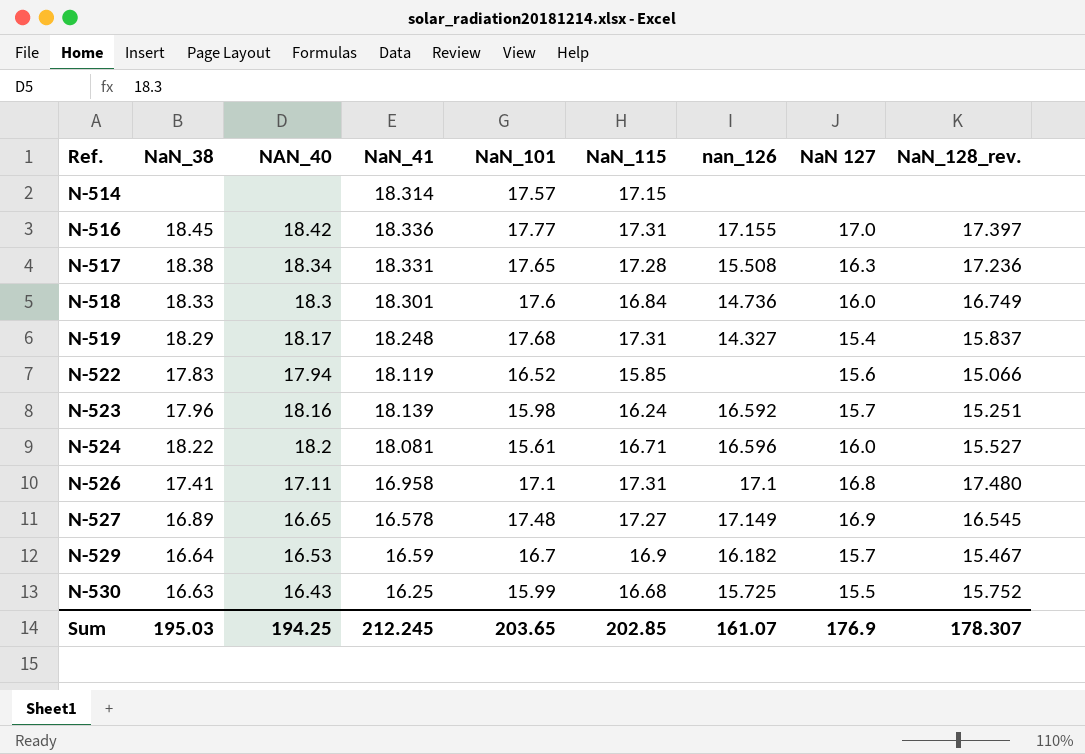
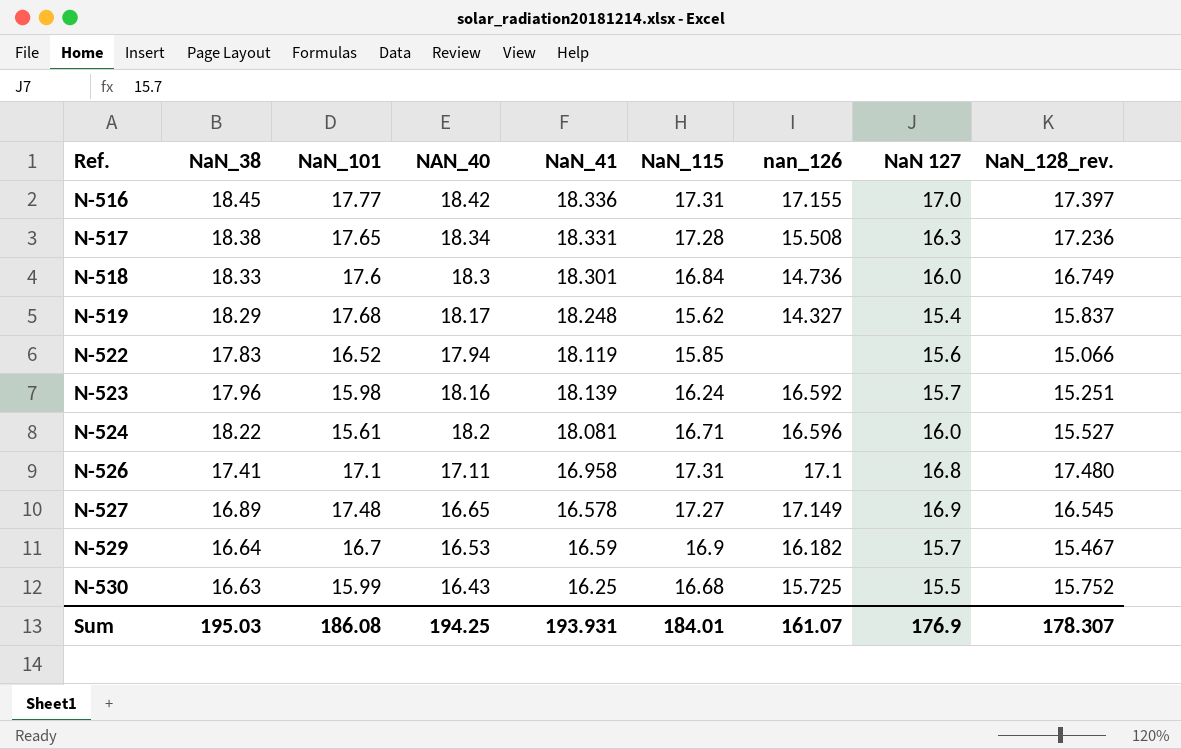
column NaN_101 | position: 5 -> 3
row N-514: none | none | 18.314 | 17.57 | 17.15 | none | none | none -> none
N-519 | NaN_115: 17.31 -> 15.62
Sum | NaN_101: 203.65 -> 186.08
Sum | NaN_41: 212.245 -> 193.931
Sum | NaN_115: 202.85 -> 184.01

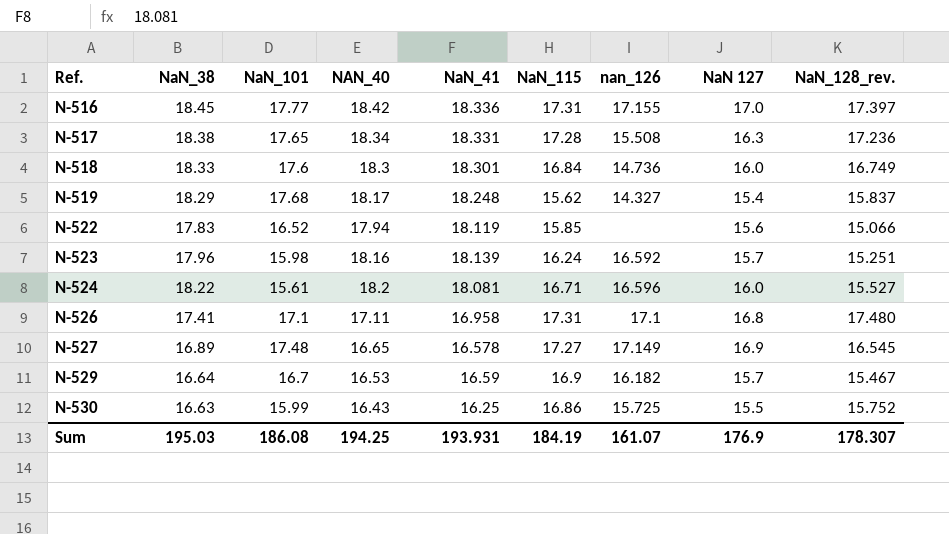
N-530 | NaN_115: 16.68 -> 16.86
Sum | NaN_115: 184.01 -> 184.19

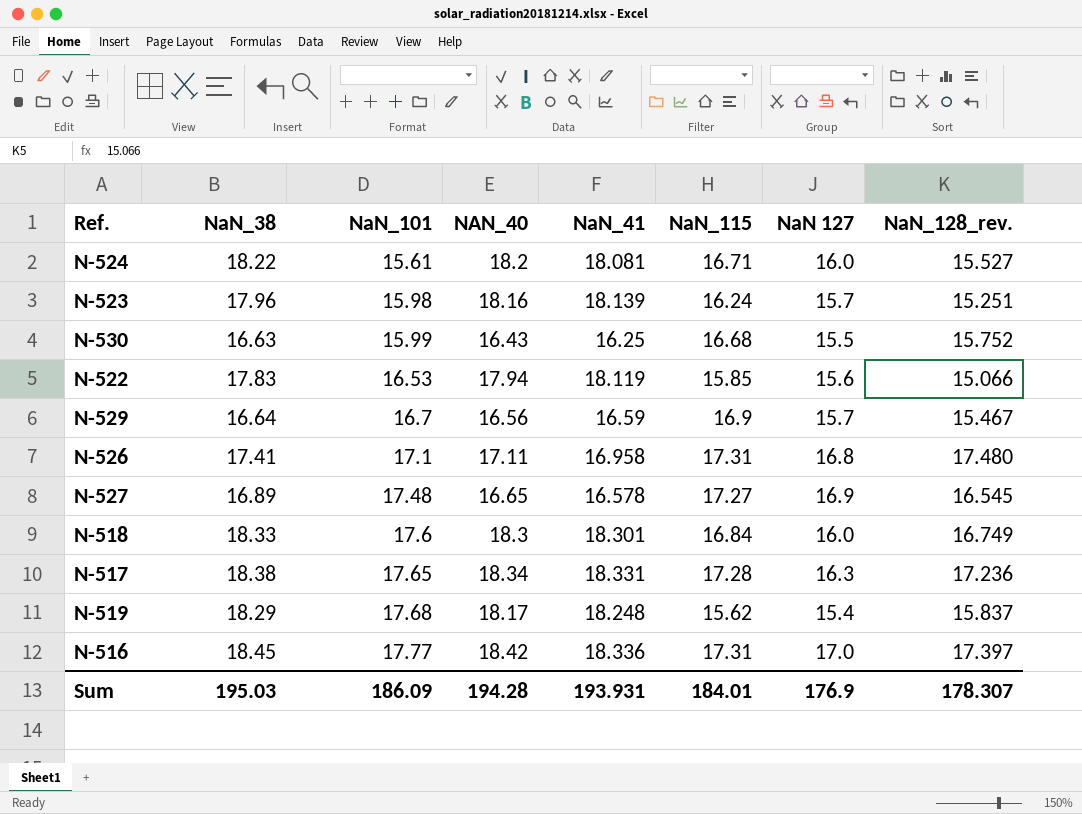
row order: Ref. ascending -> NaN_101 ascending
column nan_126 | position: 7 -> none
N-530 | NaN_115: 16.86 -> 16.68
N-522 | NaN_101: 16.52 -> 16.53
N-529 | NAN_40: 16.53 -> 16.56
Sum | NaN_101: 186.08 -> 186.09
Sum | NAN_40: 194.25 -> 194.28
Sum | NaN_115: 184.19 -> 184.01

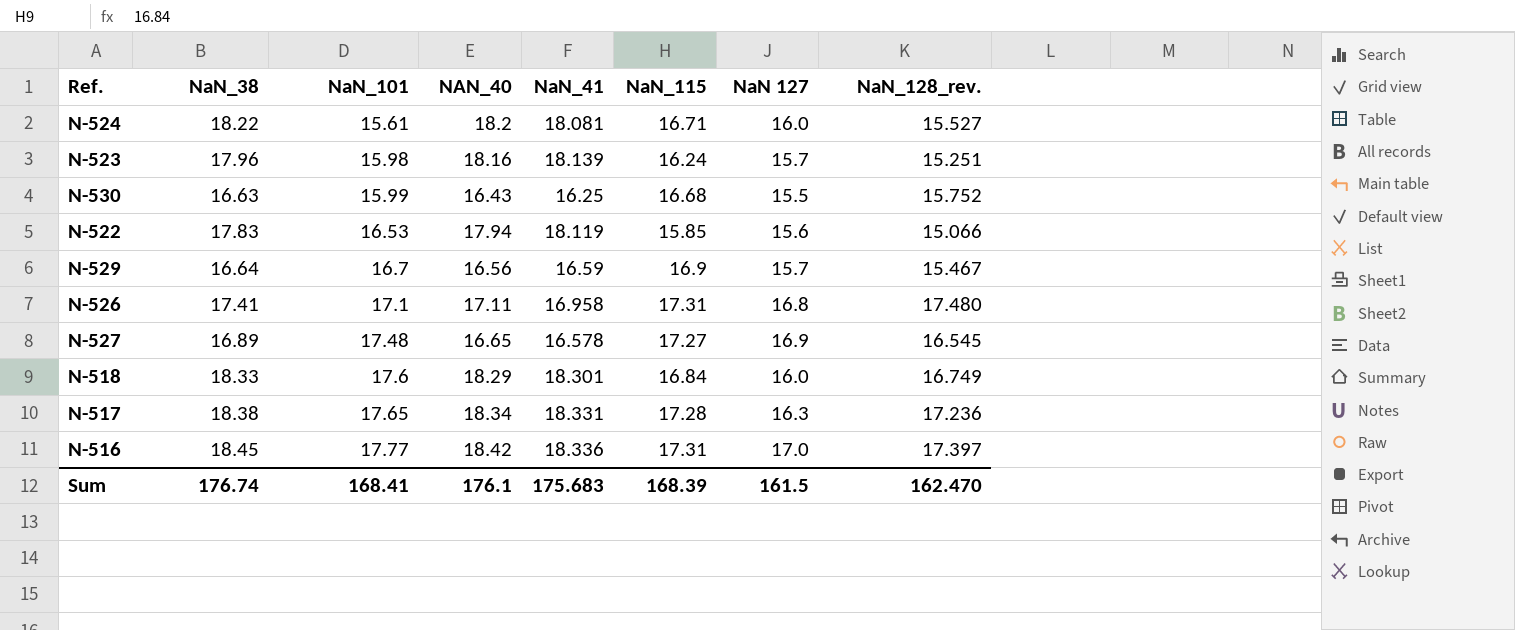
row N-519: 18.29 | 17.68 | 18.17 | 18.248 | 15.62 | 15.4 | 15.837 -> none
N-518 | NAN_40: 18.3 -> 18.29
Sum | NaN_38: 195.03 -> 176.74
Sum | NaN_101: 186.09 -> 168.41
Sum | NAN_40: 194.28 -> 176.1
Sum | NaN_41: 193.931 -> 175.683
Sum | NaN_115: 184.01 -> 168.39
Sum | NaN 127: 176.9 -> 161.5
Sum | NaN_128_rev.: 178.307 -> 162.470

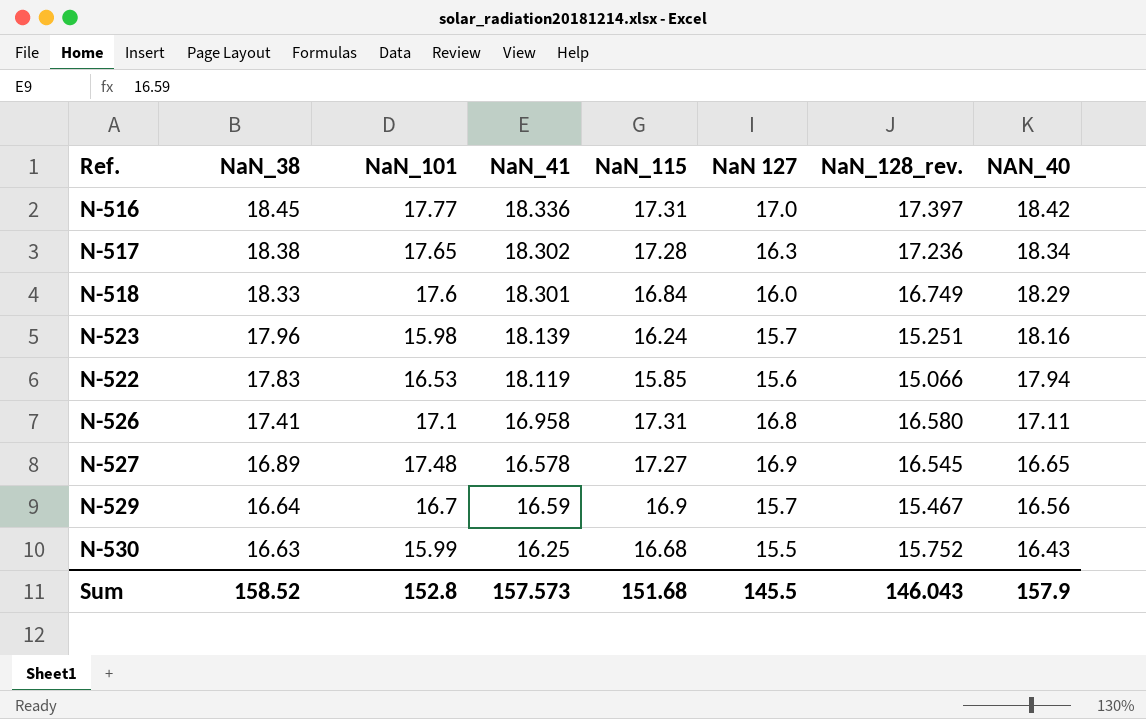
row order: NaN_101 ascending -> NaN_38 descending
column NAN_40 | position: 4 -> 8
row N-524: 18.22 | 15.61 | 18.2 | 18.081 | 16.71 | 16.0 | 15.527 -> none
N-517 | NaN_41: 18.331 -> 18.302
N-526 | NaN_128_rev.: 17.480 -> 16.580
Sum | NaN_38: 176.74 -> 158.52
Sum | NaN_101: 168.41 -> 152.8
Sum | NaN_41: 175.683 -> 157.573
Sum | NaN_115: 168.39 -> 151.68
Sum | NaN 127: 161.5 -> 145.5
Sum | NaN_128_rev.: 162.470 -> 146.043
Sum | NAN_40: 176.1 -> 157.9

